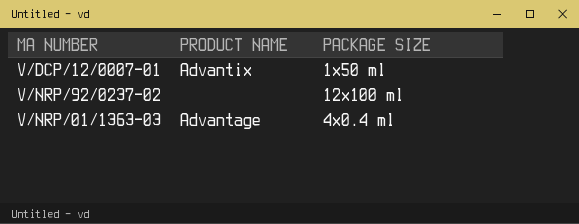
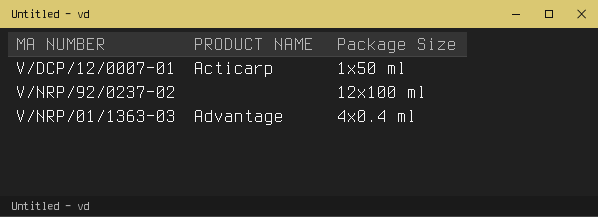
column name: PACKAGE SIZE -> Package Size
V/DCP/12/0007-01 | PRODUCT NAME: Advantix -> Acticarp

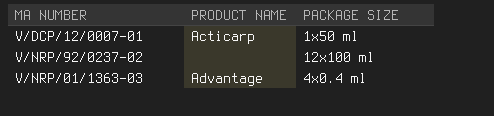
column name: Package Size -> PACKAGE SIZE

